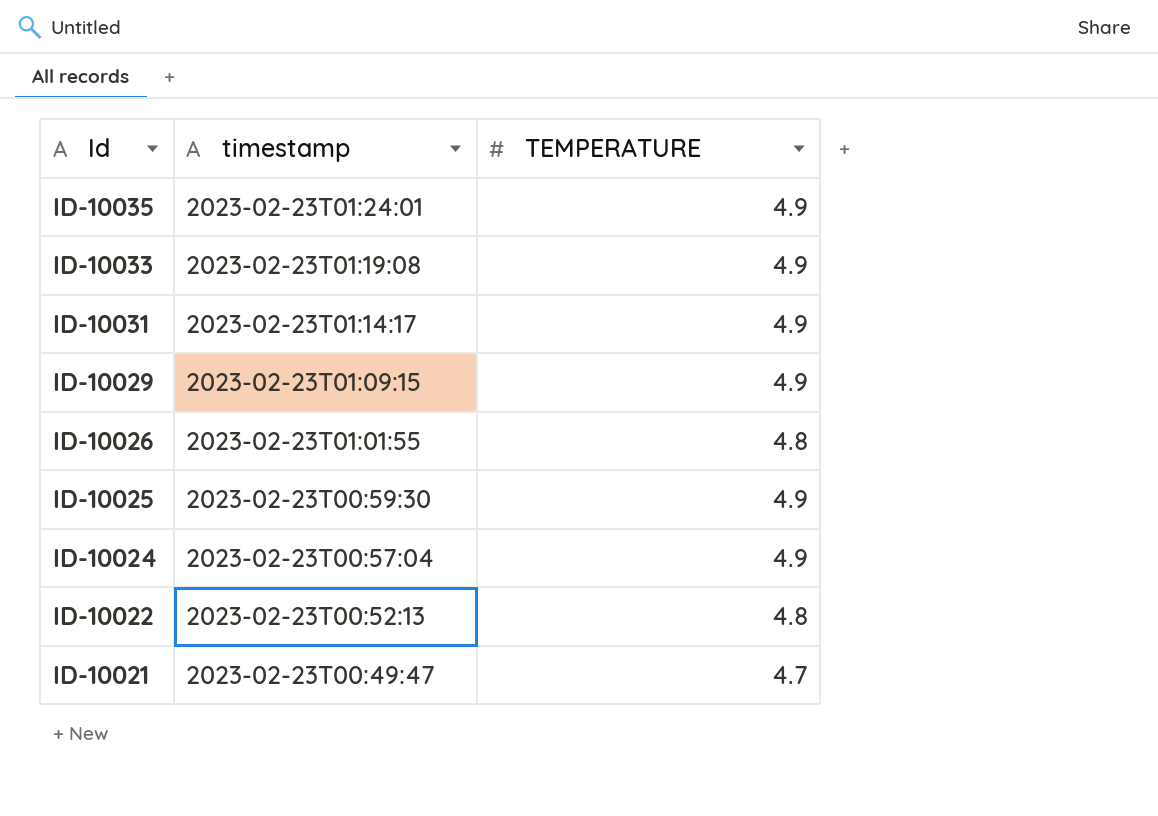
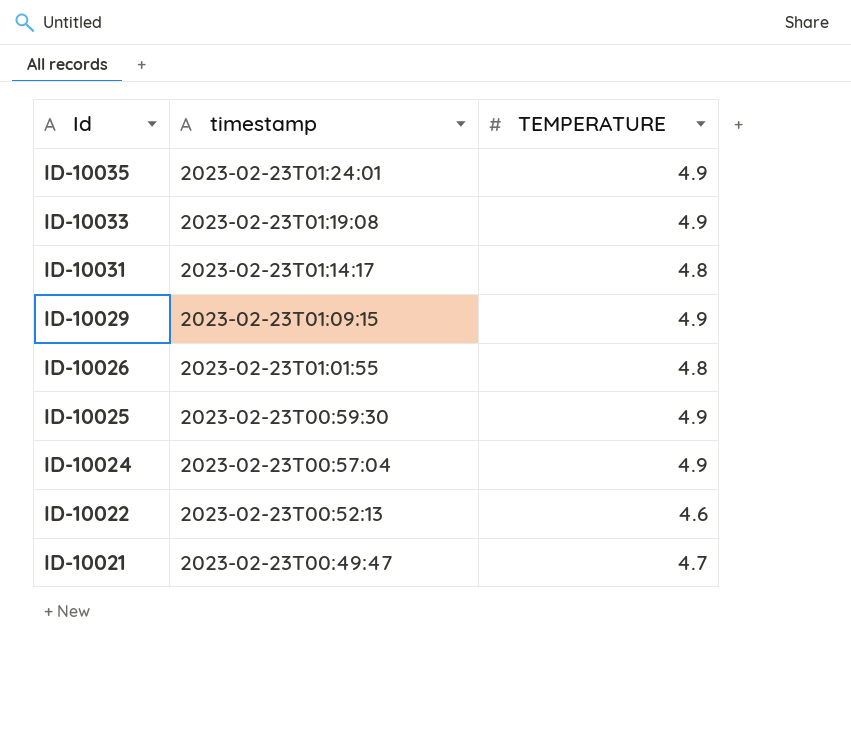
ID-10031 | TEMPERATURE: 4.9 -> 4.8
ID-10022 | TEMPERATURE: 4.8 -> 4.6

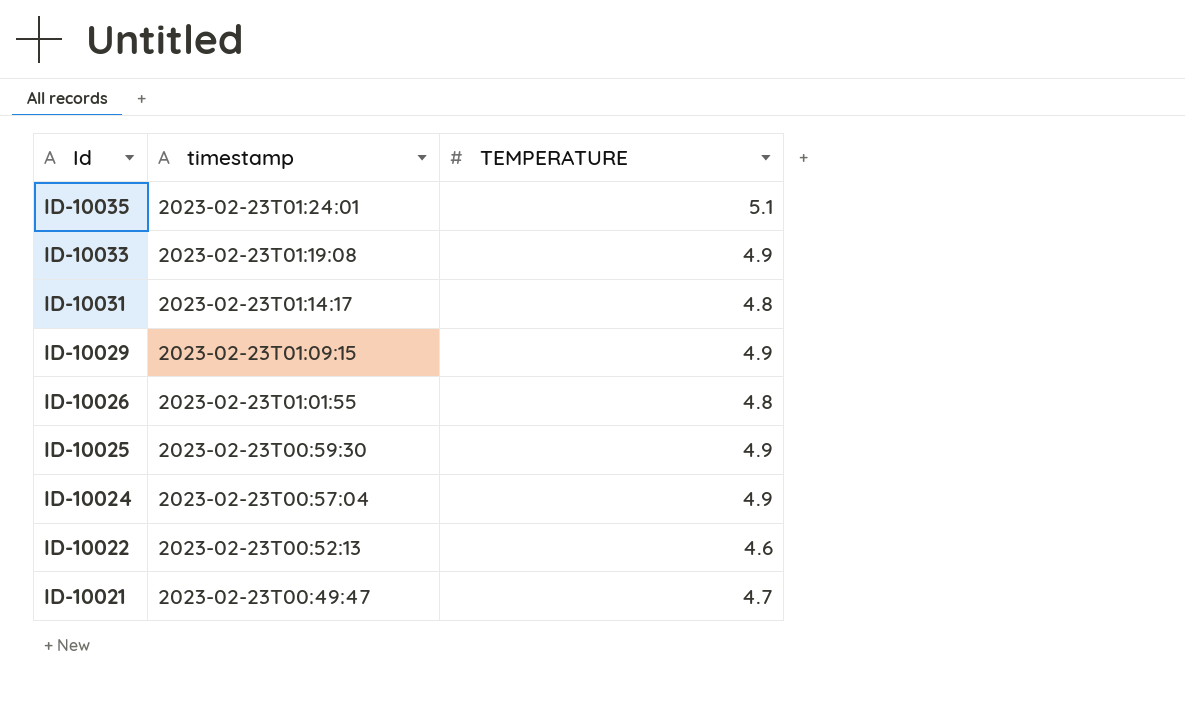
ID-10035 | TEMPERATURE: 4.9 -> 5.1

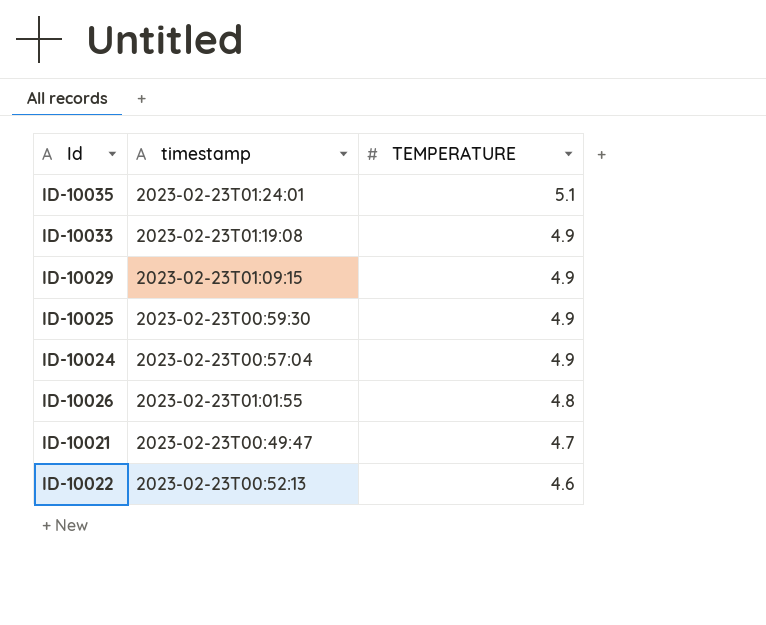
row order: Id descending -> TEMPERATURE descending
row ID-10031: 2023-02-23T01:14:17 | 4.8 -> none

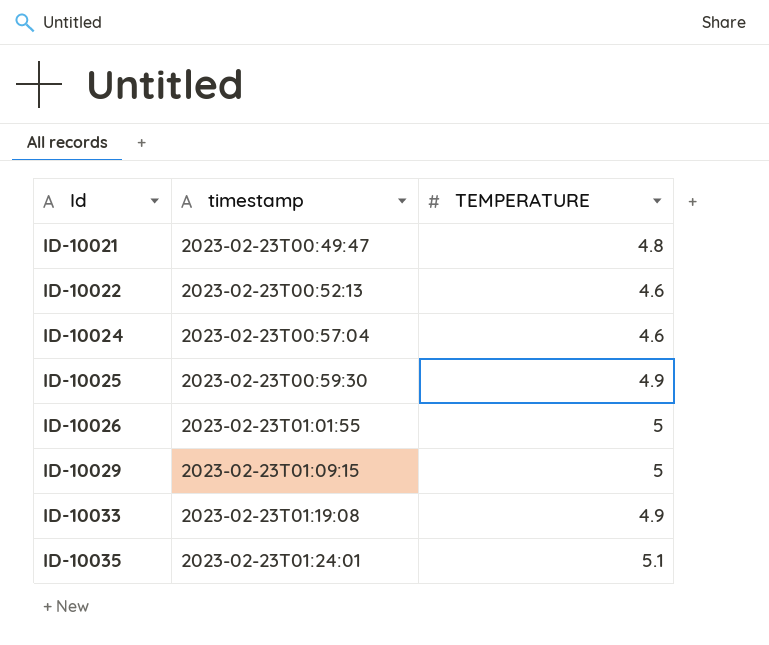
row order: TEMPERATURE descending -> Id ascending
ID-10021 | TEMPERATURE: 4.7 -> 4.8
ID-10024 | TEMPERATURE: 4.9 -> 4.6
ID-10026 | TEMPERATURE: 4.8 -> 5
ID-10029 | TEMPERATURE: 4.9 -> 5

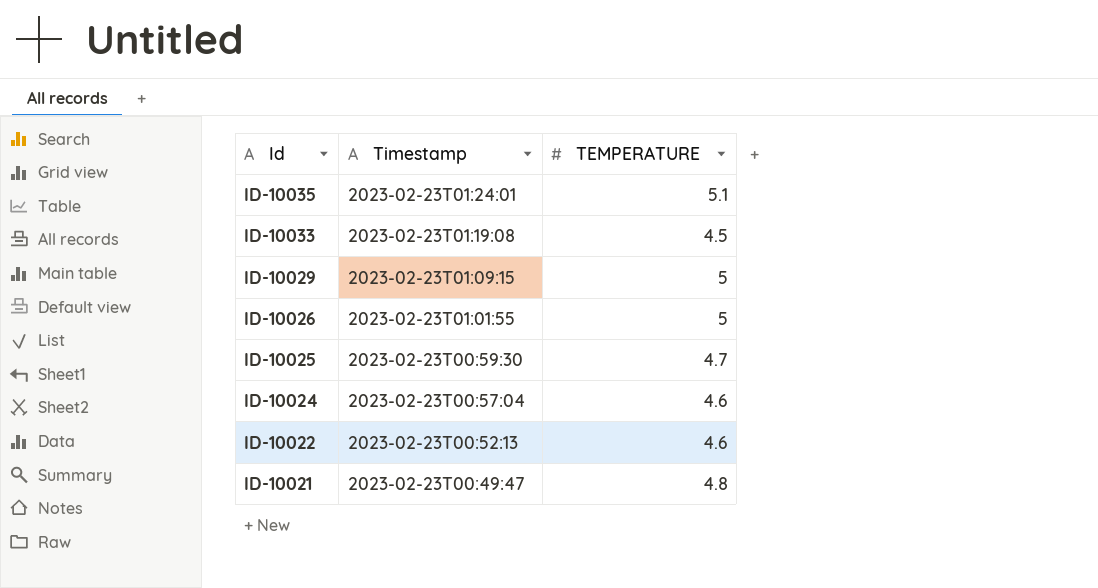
row order: Id ascending -> Id descending
column name: timestamp -> Timestamp
ID-10033 | TEMPERATURE: 4.9 -> 4.5
ID-10025 | TEMPERATURE: 4.9 -> 4.7

